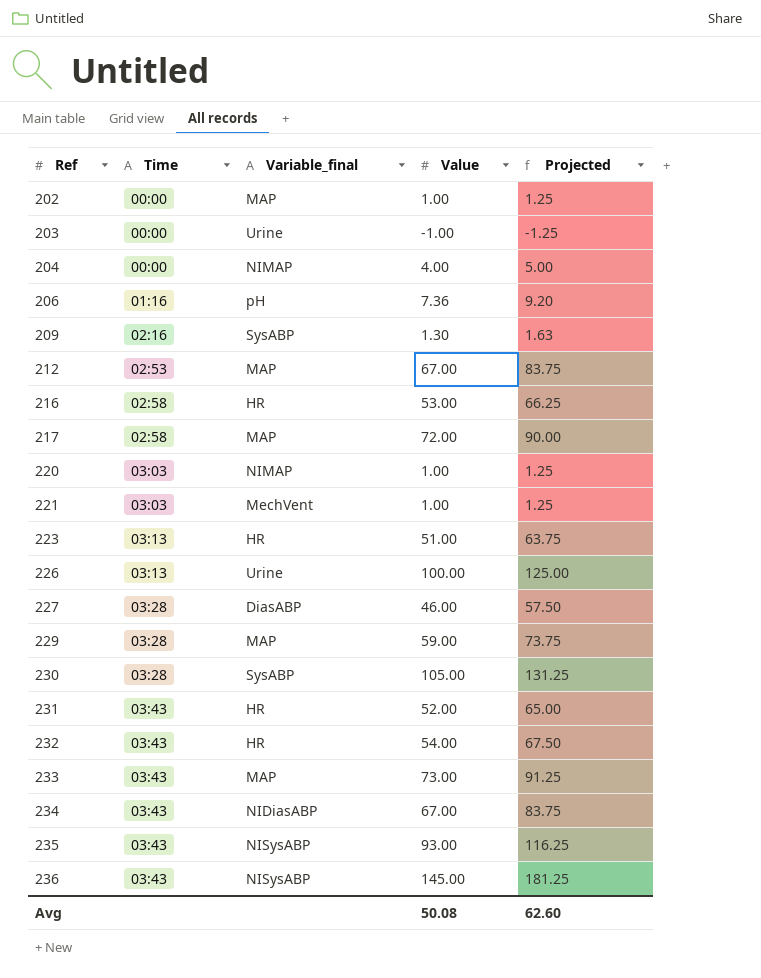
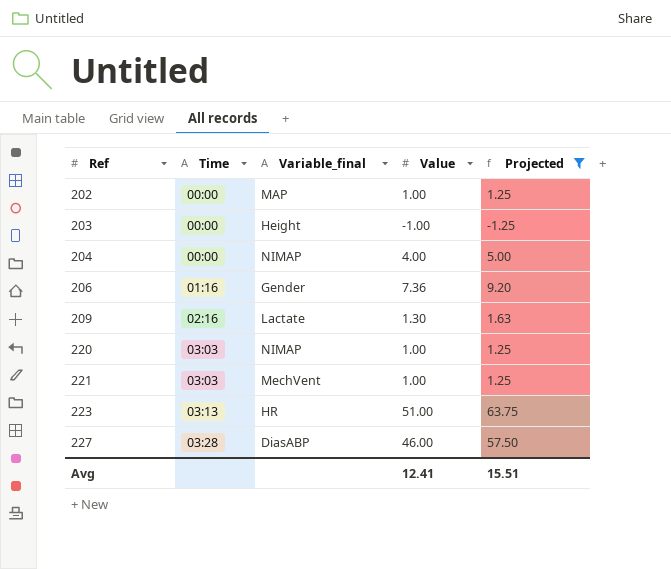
filter: none -> Projected <= 63.75
203 | Variable_final: Urine -> Height
206 | Variable_final: pH -> Gender
209 | Variable_final: SysABP -> Lactate
Avg | Value: 50.08 -> 12.41
Avg | Projected: 62.60 -> 15.51

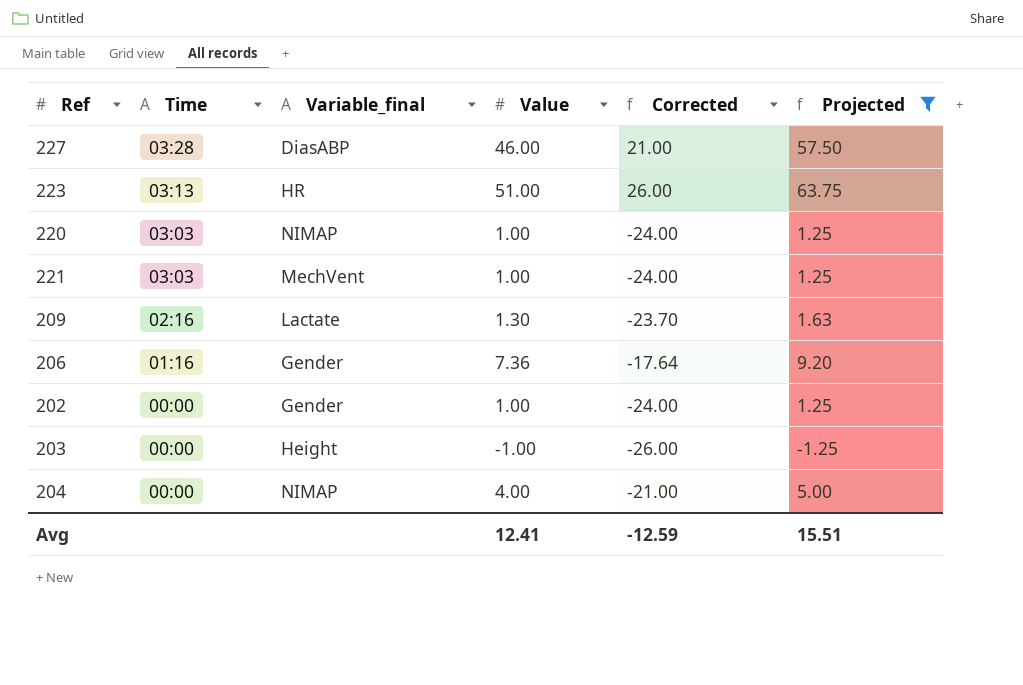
row order: Ref ascending -> Time descending
column Corrected | formula: none -> [Value] - 25
202 | Variable_final: MAP -> Gender

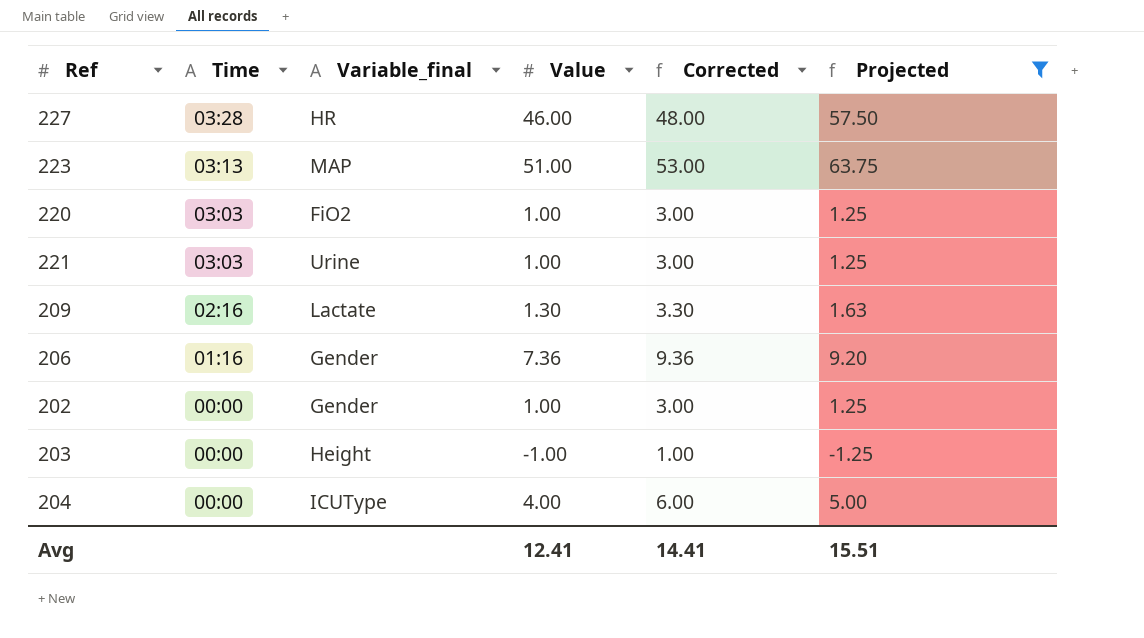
column Corrected | formula: [Value] - 25 -> [Value] + 2
227 | Variable_final: DiasABP -> HR
223 | Variable_final: HR -> MAP
220 | Variable_final: NIMAP -> FiO2
221 | Variable_final: MechVent -> Urine
204 | Variable_final: NIMAP -> ICUType
Avg | Corrected: -12.59 -> 14.41

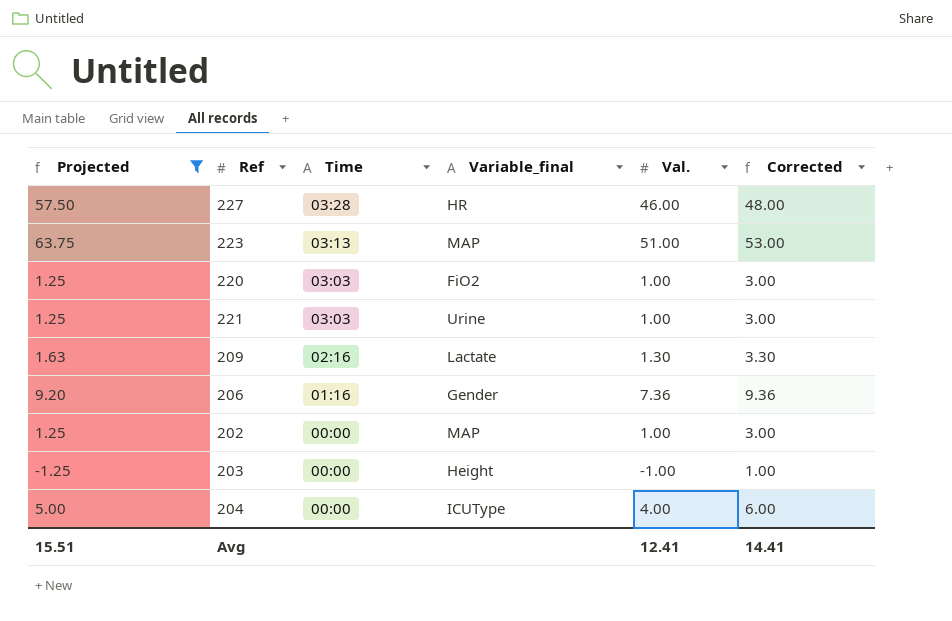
column Projected | position: 6 -> 1
column name: Value -> Val.
202 | Variable_final: Gender -> MAP

